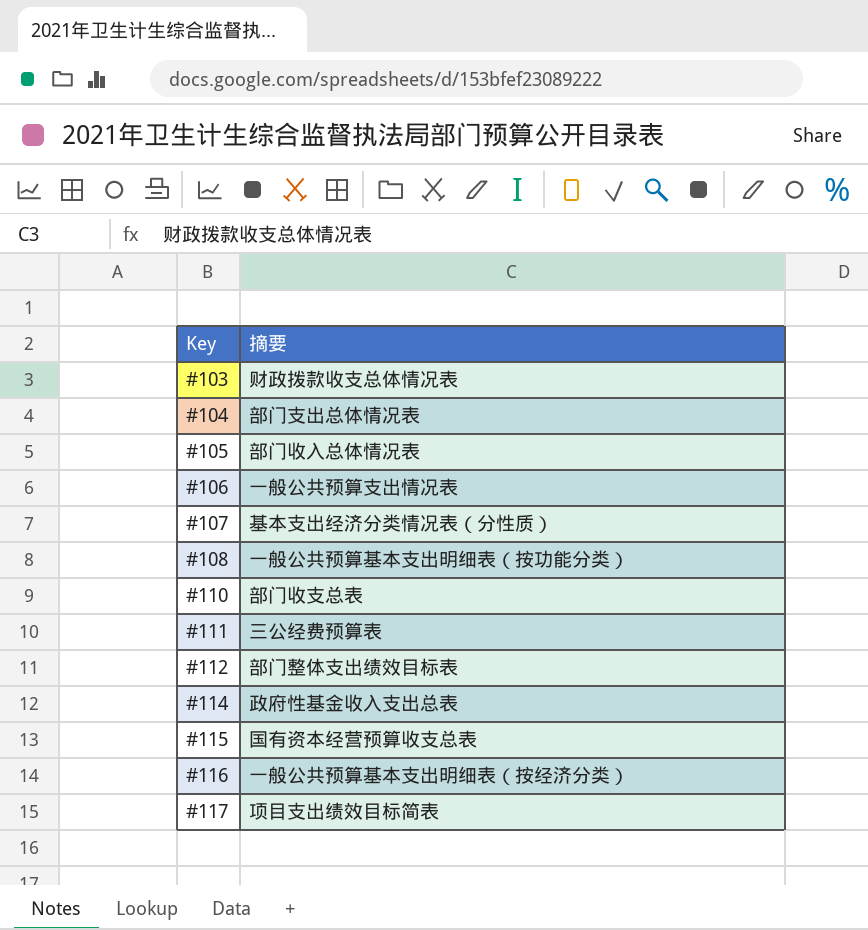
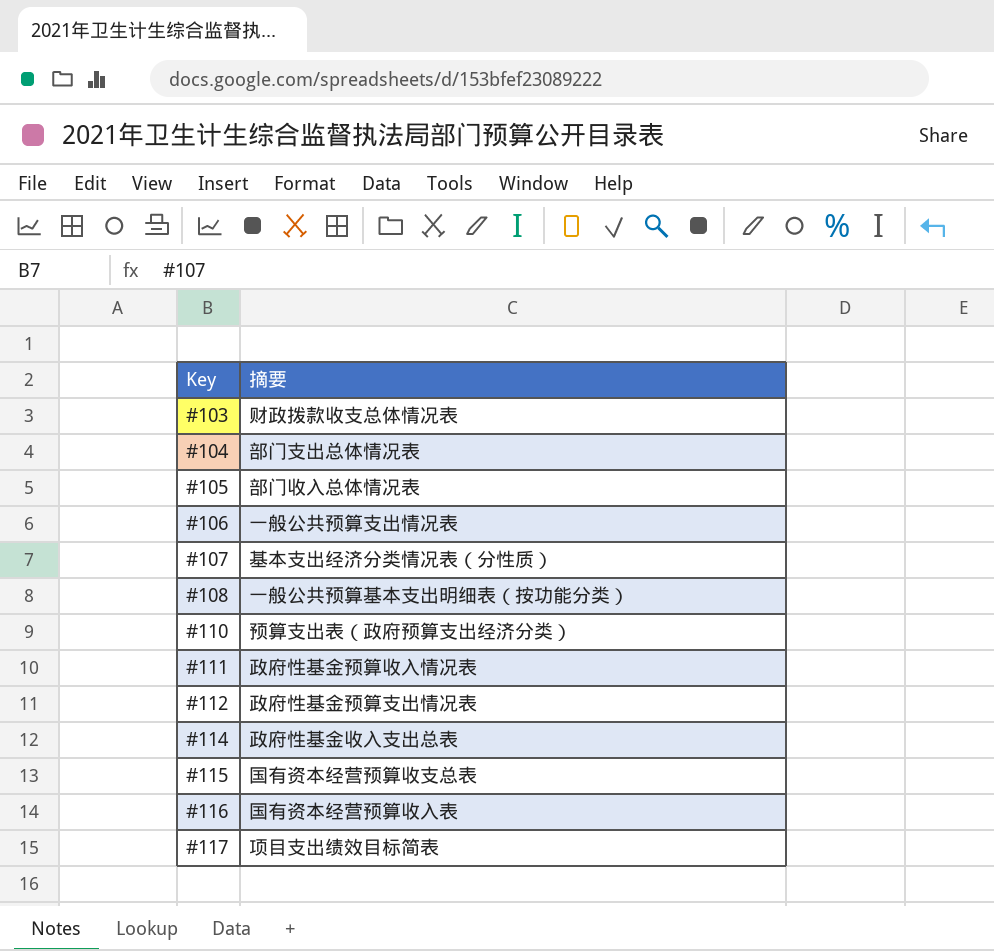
#110 | 摘要: 部门收支总表 -> 预算支出表（政府预算支出经济分类）
#111 | 摘要: 三公经费预算表 -> 政府性基金预算收入情况表
#112 | 摘要: 部门整体支出绩效目标表 -> 政府性基金预算支出情况表
#116 | 摘要: 一般公共预算基本支出明细表（按经济分类） -> 国有资本经营预算收入表

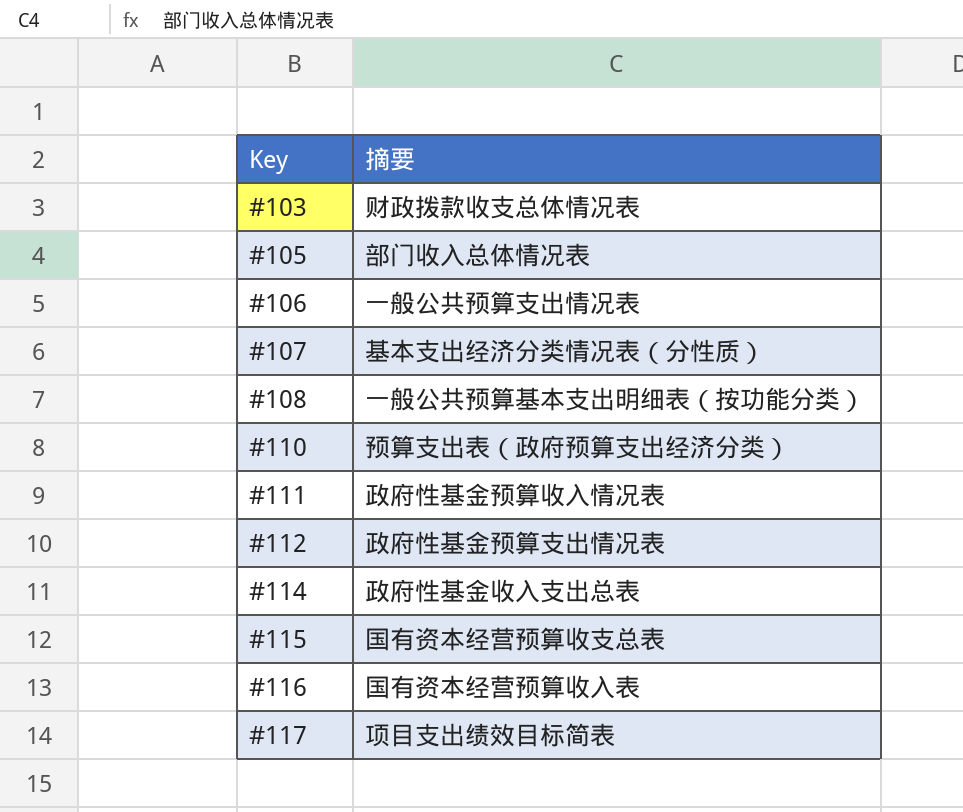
row #104: 部门支出总体情况表 -> none

